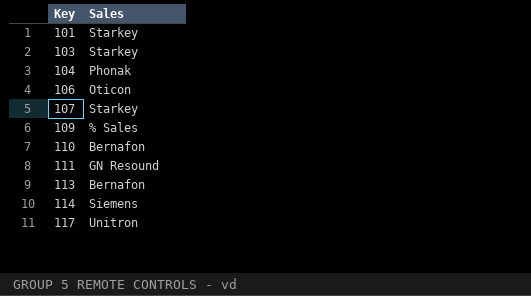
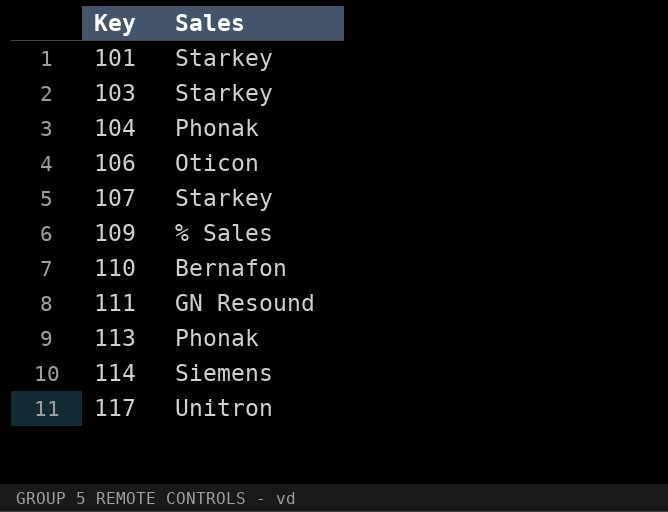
113 | Sales: Bernafon -> Phonak

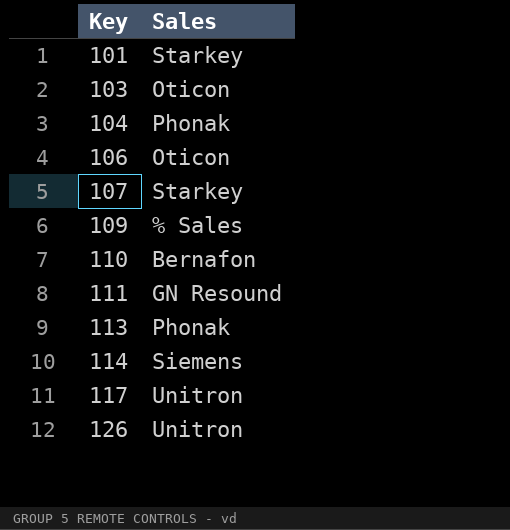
103 | Sales: Starkey -> Oticon
row 126: none -> Unitron

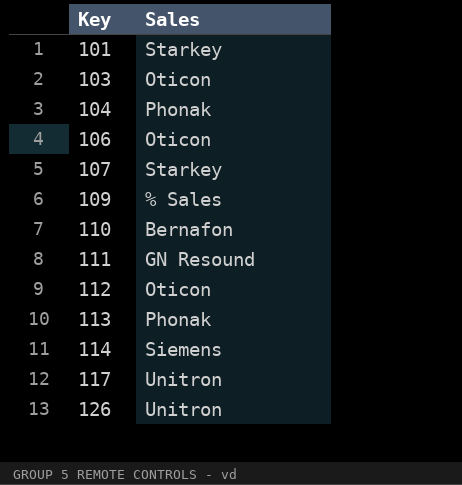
row 112: none -> Oticon

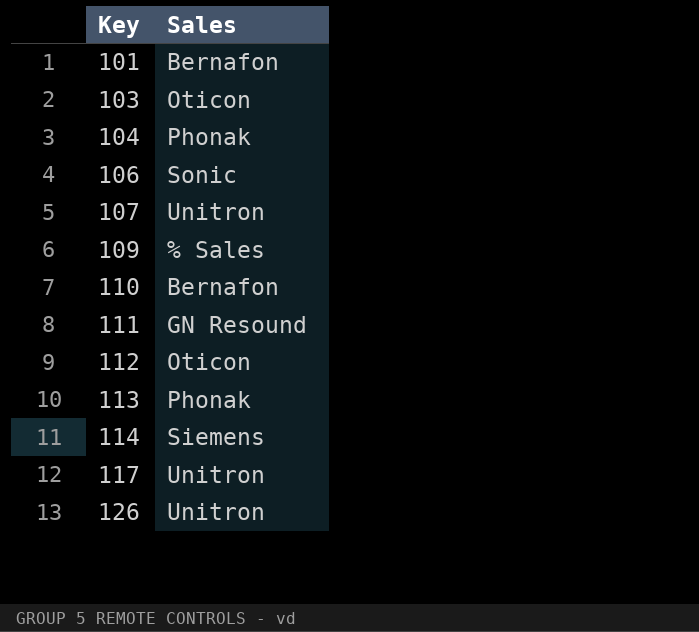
101 | Sales: Starkey -> Bernafon
106 | Sales: Oticon -> Sonic
107 | Sales: Starkey -> Unitron

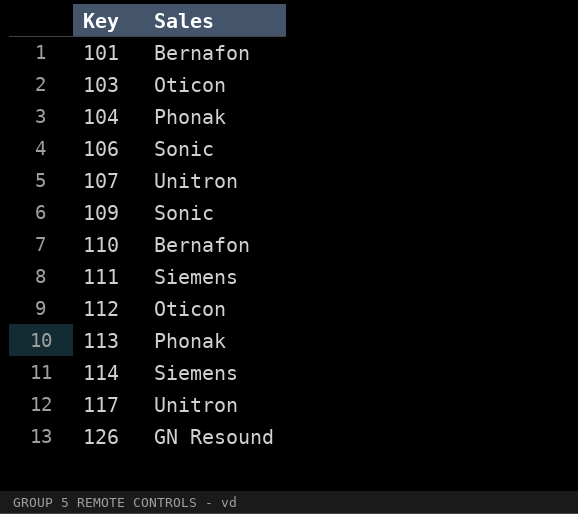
109 | Sales: % Sales -> Sonic
111 | Sales: GN Resound -> Siemens
126 | Sales: Unitron -> GN Resound

